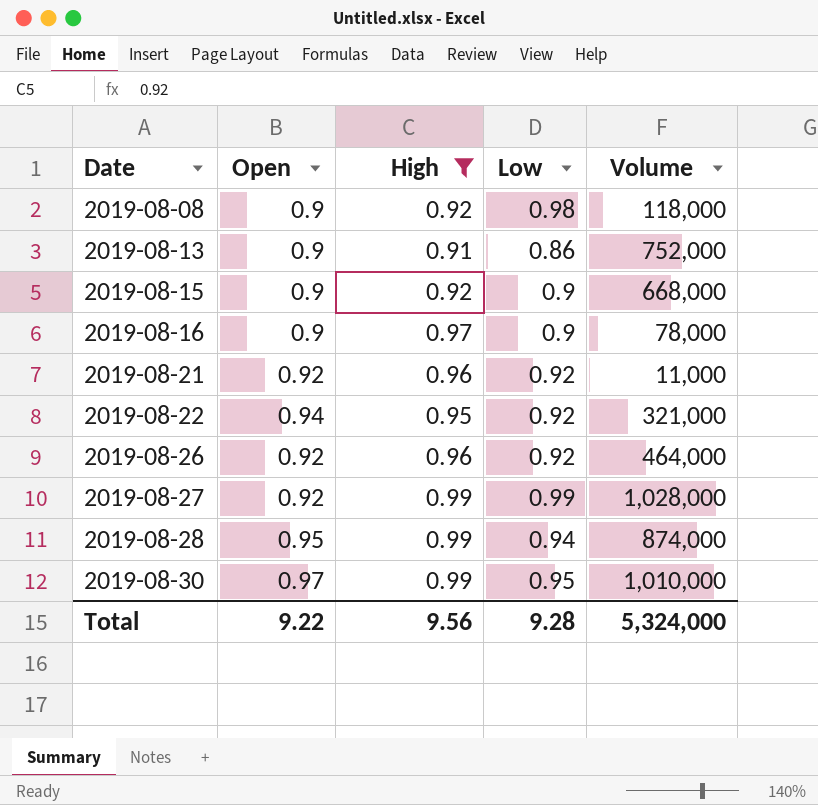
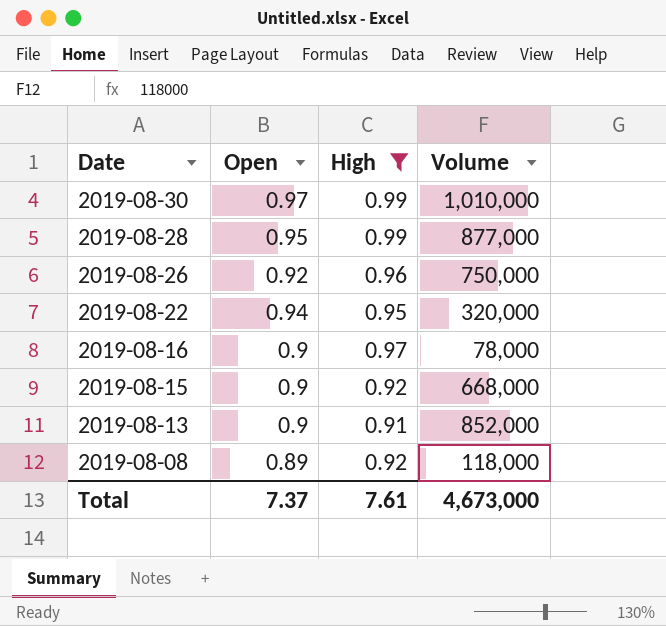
row order: Date ascending -> Date descending
column Low | position: 4 -> none
row 2019-08-21: 0.92 | 0.96 | 0.92 | 11,000 -> none
row 2019-08-27: 0.92 | 0.99 | 0.99 | 1,028,000 -> none
2019-08-28 | Volume: 874,000 -> 877,000
2019-08-26 | Volume: 464,000 -> 750,000
2019-08-22 | Volume: 321,000 -> 320,000
2019-08-13 | Volume: 752,000 -> 852,000
2019-08-08 | Open: 0.9 -> 0.89
Total | Open: 9.22 -> 7.37
Total | High: 9.56 -> 7.61
Total | Volume: 5,324,000 -> 4,673,000

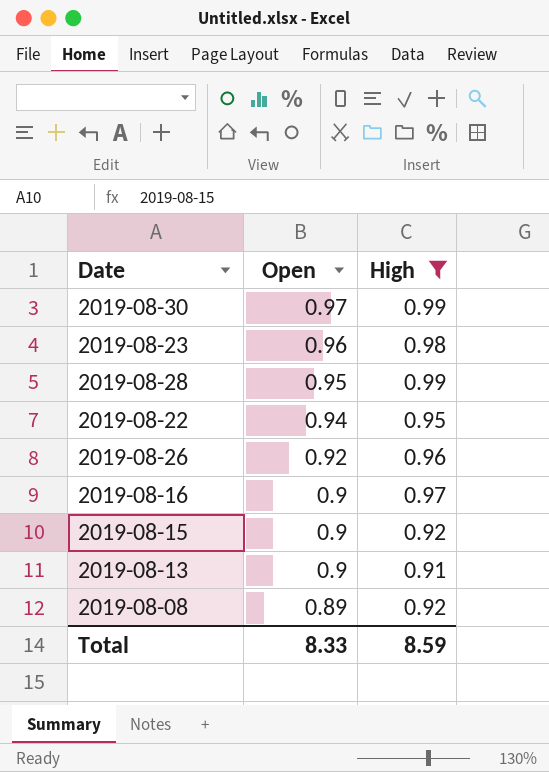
row order: Date descending -> Open descending
column Volume | position: 4 -> none
row 2019-08-23: none -> 0.96 | 0.98
Total | Open: 7.37 -> 8.33
Total | High: 7.61 -> 8.59

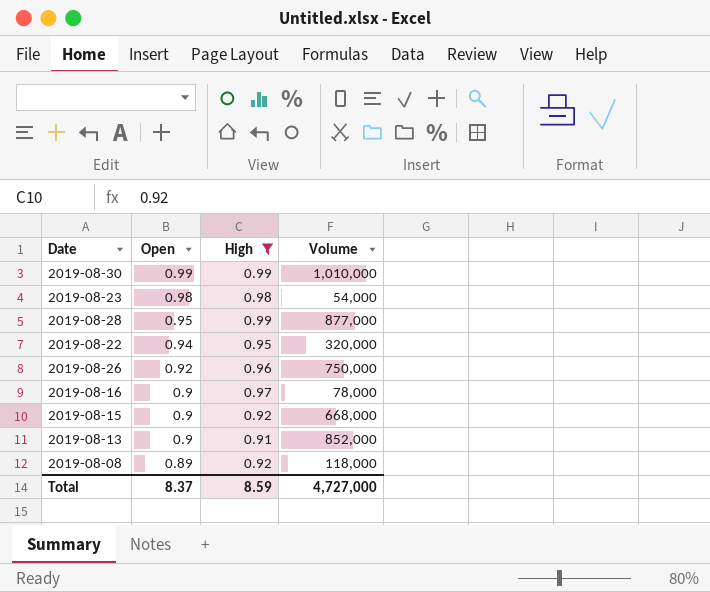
column Volume | position: none -> 4
2019-08-30 | Open: 0.97 -> 0.99
2019-08-23 | Open: 0.96 -> 0.98
Total | Open: 8.33 -> 8.37

